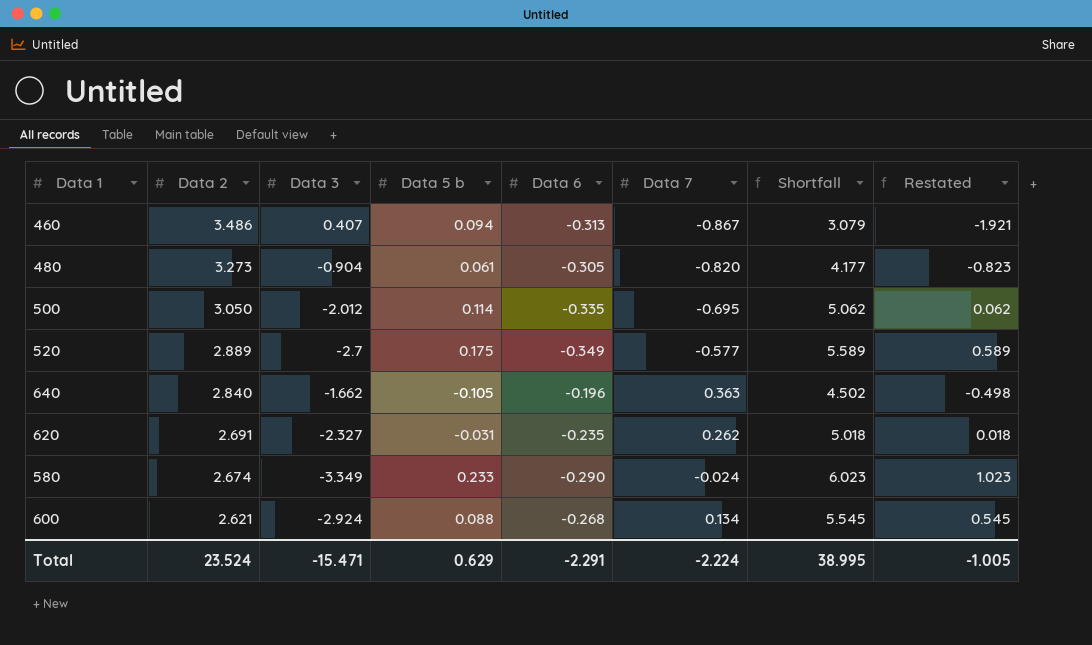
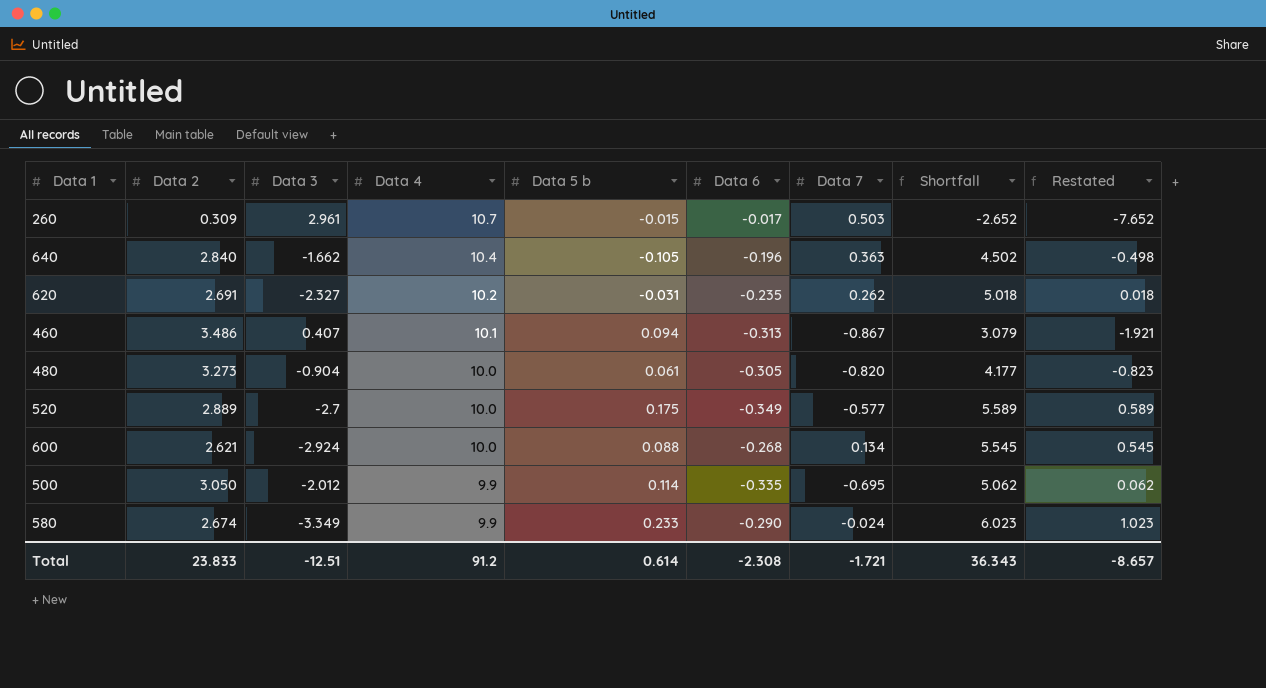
row order: Data 2 descending -> Data 4 descending
column Data 4 | position: none -> 4
row 260: none -> 0.309 | 2.961 | 10.7 | -0.015 | -0.017 | 0.503 | -2.652 | -7.652
Total | Data 2: 23.524 -> 23.833
Total | Data 3: -15.471 -> -12.51
Total | Data 5 b: 0.629 -> 0.614
Total | Data 6: -2.291 -> -2.308
Total | Data 7: -2.224 -> -1.721
Total | Shortfall: 38.995 -> 36.343
Total | Restated: -1.005 -> -8.657

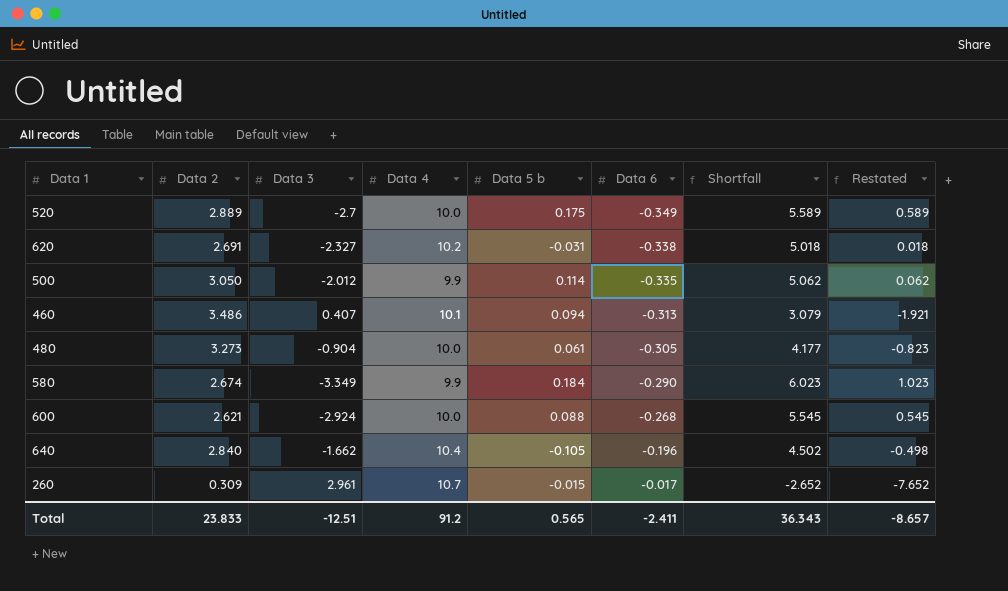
row order: Data 4 descending -> Data 6 ascending
column Data 7 | position: 7 -> none
620 | Data 6: -0.235 -> -0.338
580 | Data 5 b: 0.233 -> 0.184
Total | Data 5 b: 0.614 -> 0.565
Total | Data 6: -2.308 -> -2.411

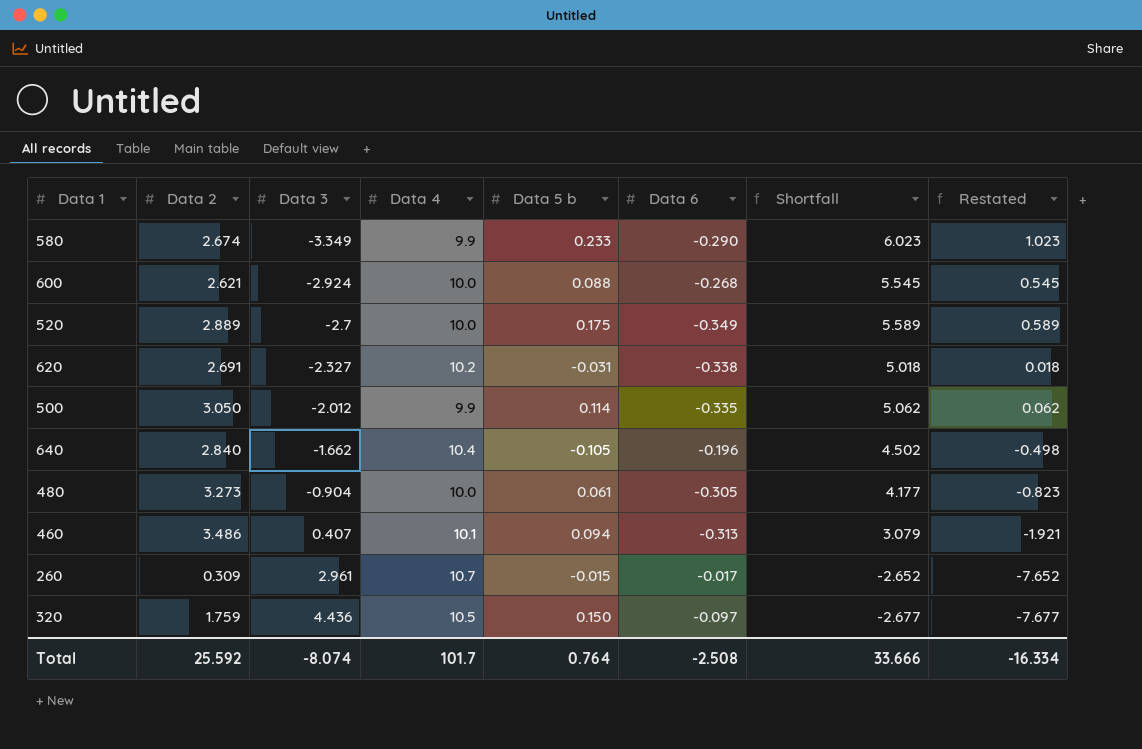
row order: Data 6 ascending -> Data 3 ascending
580 | Data 5 b: 0.184 -> 0.233
row 320: none -> 1.759 | 4.436 | 10.5 | 0.150 | -0.097 | -2.677 | -7.677
Total | Data 2: 23.833 -> 25.592
Total | Data 3: -12.51 -> -8.074
Total | Data 4: 91.2 -> 101.7
Total | Data 5 b: 0.565 -> 0.764
Total | Data 6: -2.411 -> -2.508
Total | Shortfall: 36.343 -> 33.666
Total | Restated: -8.657 -> -16.334

